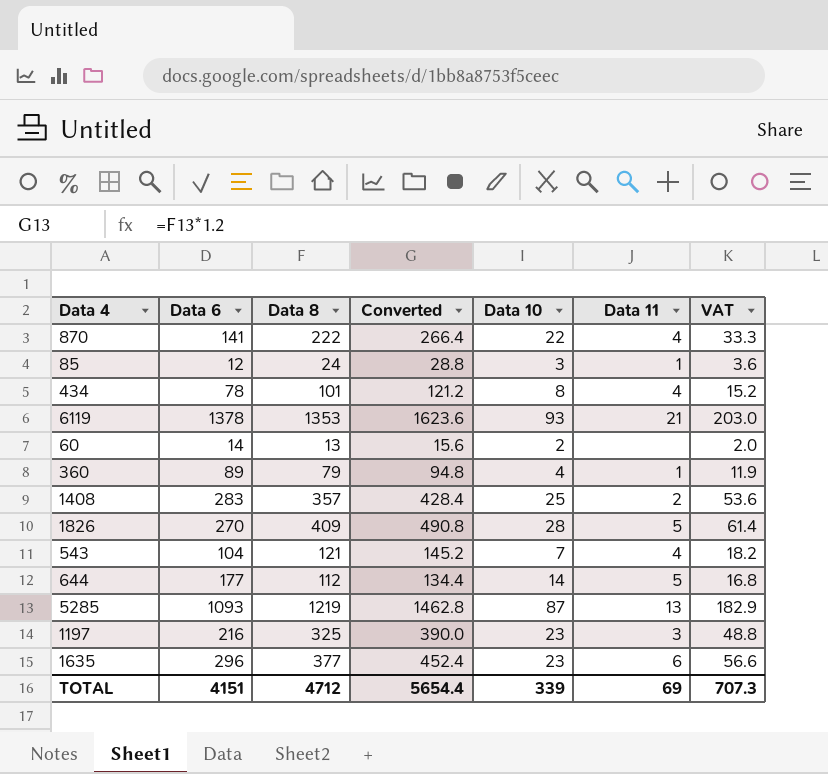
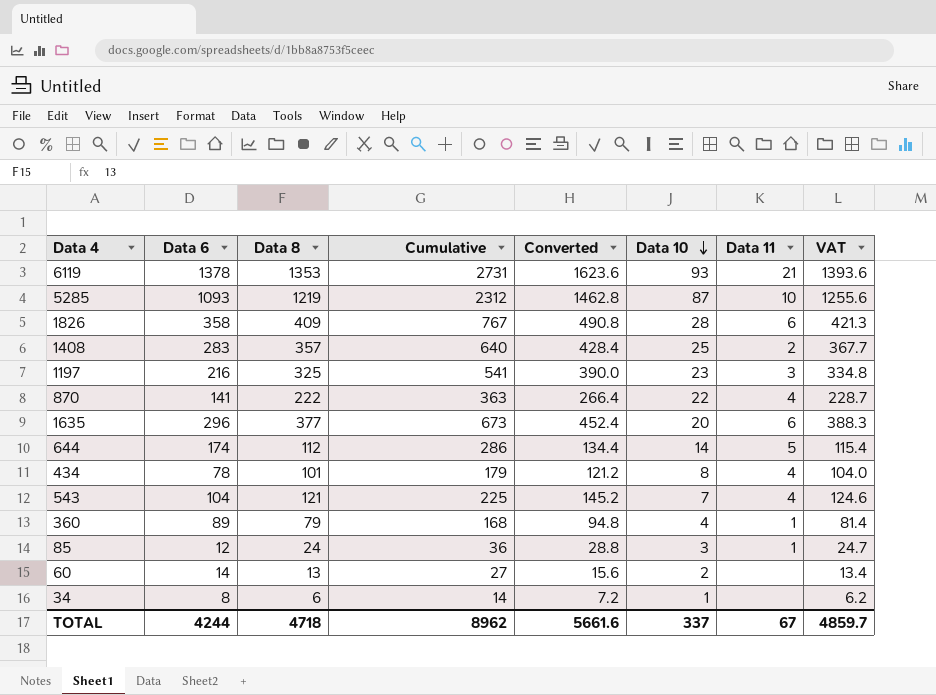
row order: none -> Data 10 descending
column Cumulative | formula: none -> [Data 6] + [Data 8]
column VAT | formula: [Data 8] * 0.15 -> [Data 8] * 1.03
5285 | Data 11: 13 -> 10
1826 | Data 6: 270 -> 358
1826 | Data 11: 5 -> 6
1635 | Data 10: 23 -> 20
644 | Data 6: 177 -> 174
row 34: none -> 8 | 6 | 14 | 7.2 | 1 | none | 6.2
TOTAL | Data 6: 4151 -> 4244
TOTAL | Data 8: 4712 -> 4718
TOTAL | Converted: 5654.4 -> 5661.6
TOTAL | Data 10: 339 -> 337
TOTAL | Data 11: 69 -> 67
TOTAL | VAT: 707.3 -> 4859.7

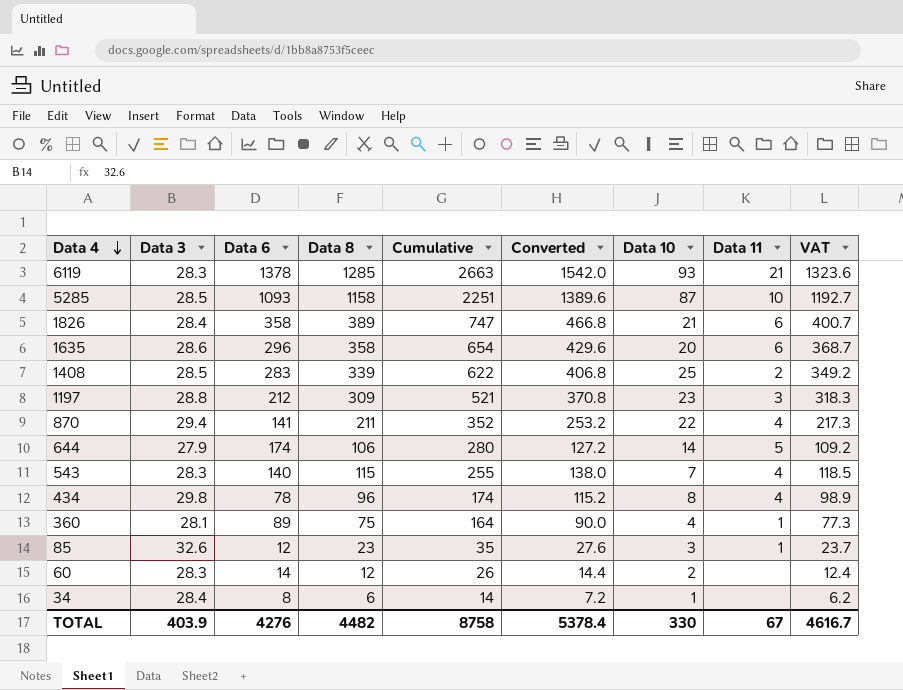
row order: Data 10 descending -> Data 4 descending
column Data 3 | position: none -> 2
6119 | Data 8: 1353 -> 1285
6119 | Cumulative: 2731 -> 2663
6119 | Converted: 1623.6 -> 1542.0
6119 | VAT: 1393.6 -> 1323.6
5285 | Data 8: 1219 -> 1158
5285 | Cumulative: 2312 -> 2251
5285 | Converted: 1462.8 -> 1389.6
5285 | VAT: 1255.6 -> 1192.7
1826 | Data 8: 409 -> 389
1826 | Cumulative: 767 -> 747
1826 | Converted: 490.8 -> 466.8
1826 | Data 10: 28 -> 21
1826 | VAT: 421.3 -> 400.7
1635 | Data 8: 377 -> 358
1635 | Cumulative: 673 -> 654
1635 | Converted: 452.4 -> 429.6
1635 | VAT: 388.3 -> 368.7
1408 | Data 8: 357 -> 339
1408 | Cumulative: 640 -> 622
1408 | Converted: 428.4 -> 406.8
1408 | VAT: 367.7 -> 349.2
1197 | Data 6: 216 -> 212
1197 | Data 8: 325 -> 309
1197 | Cumulative: 541 -> 521
1197 | Converted: 390.0 -> 370.8
1197 | VAT: 334.8 -> 318.3
870 | Data 8: 222 -> 211
870 | Cumulative: 363 -> 352
870 | Converted: 266.4 -> 253.2
870 | VAT: 228.7 -> 217.3
644 | Data 8: 112 -> 106
644 | Cumulative: 286 -> 280
644 | Converted: 134.4 -> 127.2
644 | VAT: 115.4 -> 109.2
543 | Data 6: 104 -> 140
543 | Data 8: 121 -> 115
543 | Cumulative: 225 -> 255
543 | Converted: 145.2 -> 138.0
543 | VAT: 124.6 -> 118.5
434 | Data 8: 101 -> 96
434 | Cumulative: 179 -> 174
434 | Converted: 121.2 -> 115.2
434 | VAT: 104.0 -> 98.9
360 | Data 8: 79 -> 75
360 | Cumulative: 168 -> 164
360 | Converted: 94.8 -> 90.0
360 | VAT: 81.4 -> 77.3
85 | Data 8: 24 -> 23
85 | Cumulative: 36 -> 35
85 | Converted: 28.8 -> 27.6
85 | VAT: 24.7 -> 23.7
60 | Data 8: 13 -> 12
60 | Cumulative: 27 -> 26
60 | Converted: 15.6 -> 14.4
60 | VAT: 13.4 -> 12.4
TOTAL | Data 6: 4244 -> 4276
TOTAL | Data 8: 4718 -> 4482
TOTAL | Cumulative: 8962 -> 8758
TOTAL | Converted: 5661.6 -> 5378.4
TOTAL | Data 10: 337 -> 330
TOTAL | VAT: 4859.7 -> 4616.7

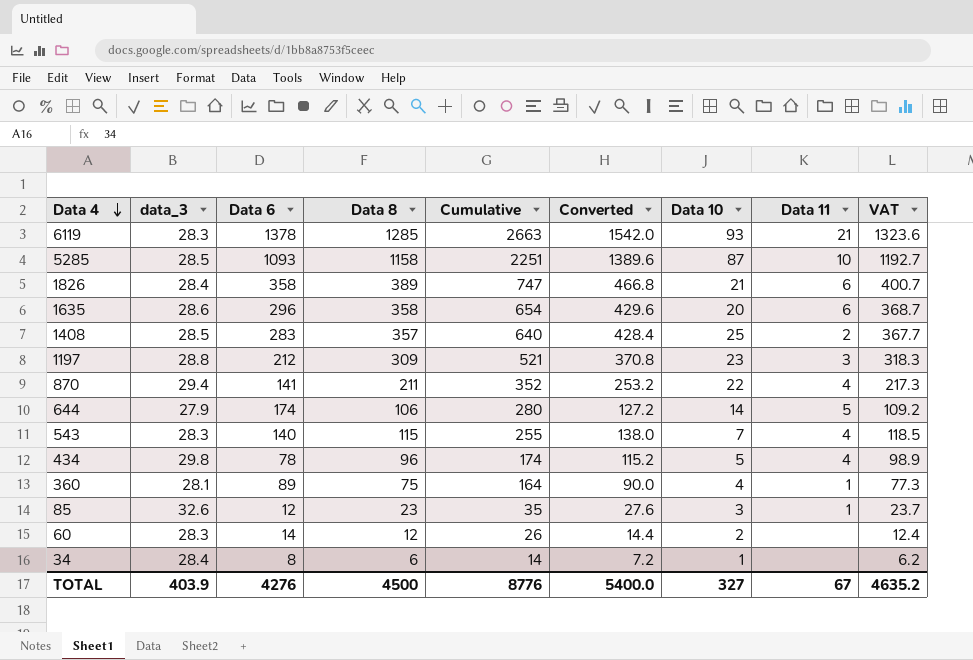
column name: Data 3 -> data_3
1408 | Data 8: 339 -> 357
1408 | Cumulative: 622 -> 640
1408 | Converted: 406.8 -> 428.4
1408 | VAT: 349.2 -> 367.7
434 | Data 10: 8 -> 5
TOTAL | Data 8: 4482 -> 4500
TOTAL | Cumulative: 8758 -> 8776
TOTAL | Converted: 5378.4 -> 5400.0
TOTAL | Data 10: 330 -> 327
TOTAL | VAT: 4616.7 -> 4635.2

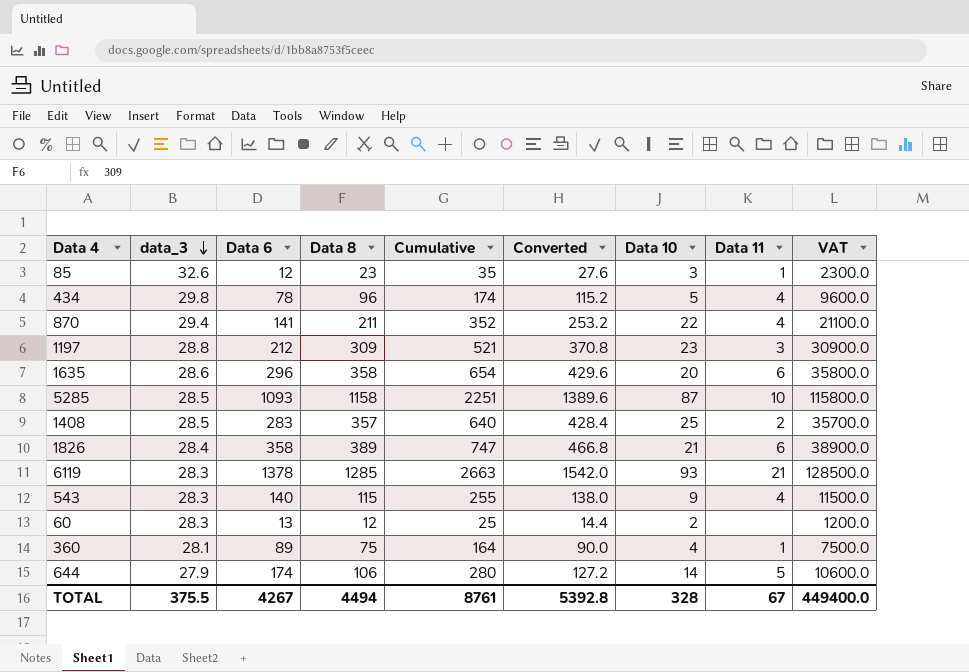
row order: Data 4 descending -> data_3 descending
column VAT | formula: [Data 8] * 1.03 -> [Data 8] * 100
row 34: 28.4 | 8 | 6 | 14 | 7.2 | 1 | none | 6.2 -> none
543 | Data 10: 7 -> 9
60 | Data 6: 14 -> 13
60 | Cumulative: 26 -> 25
TOTAL | data_3: 403.9 -> 375.5
TOTAL | Data 6: 4276 -> 4267
TOTAL | Data 8: 4500 -> 4494
TOTAL | Cumulative: 8776 -> 8761
TOTAL | Converted: 5400.0 -> 5392.8
TOTAL | Data 10: 327 -> 328
TOTAL | VAT: 4635.2 -> 449400.0

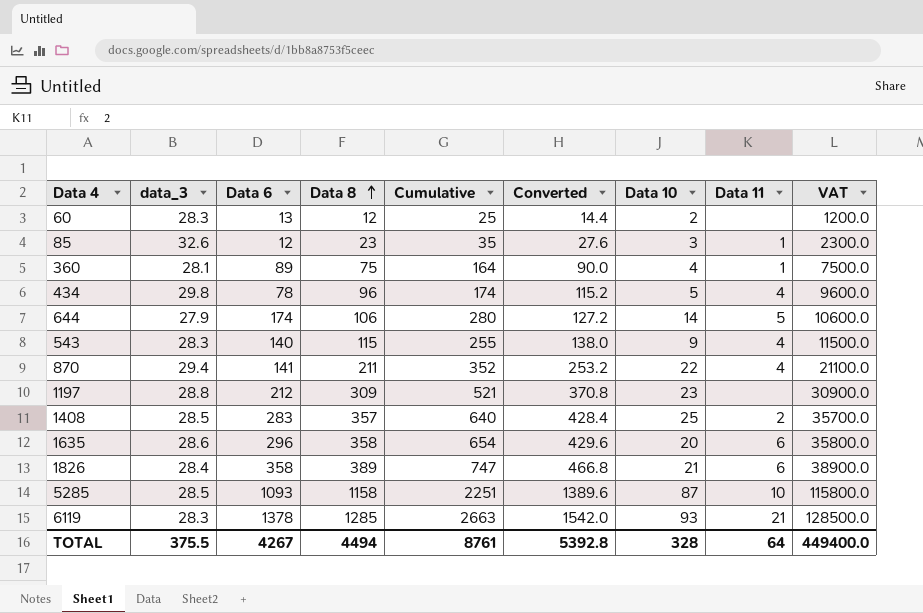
row order: data_3 descending -> Data 8 ascending
1197 | Data 11: 3 -> none
TOTAL | Data 11: 67 -> 64

